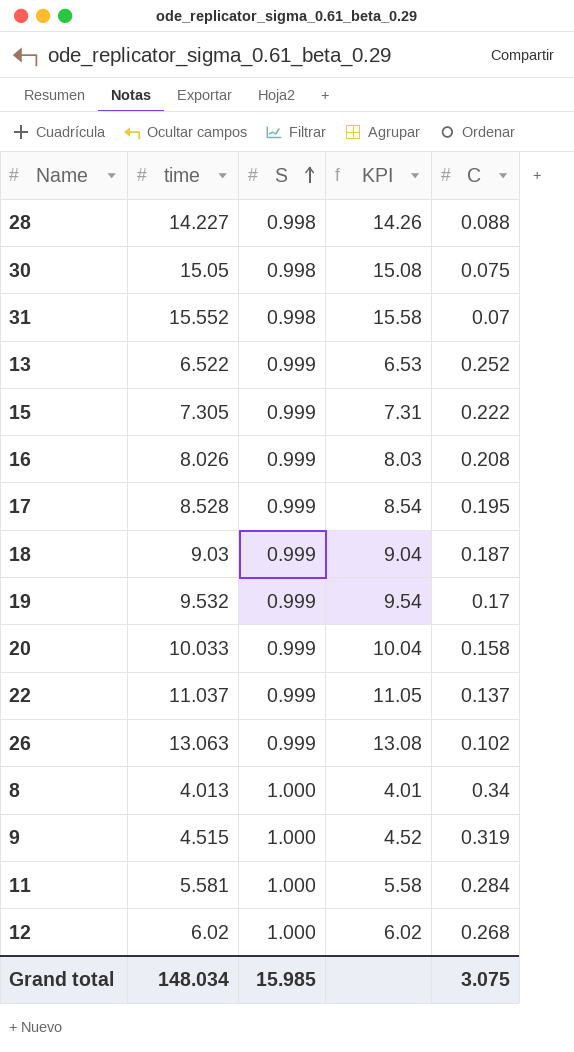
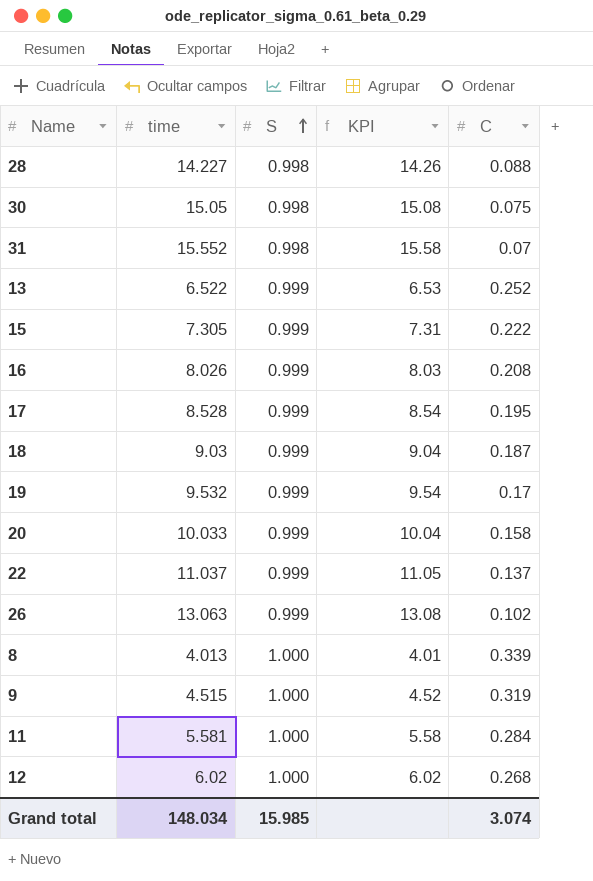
8 | C: 0.34 -> 0.339
Grand total | C: 3.075 -> 3.074

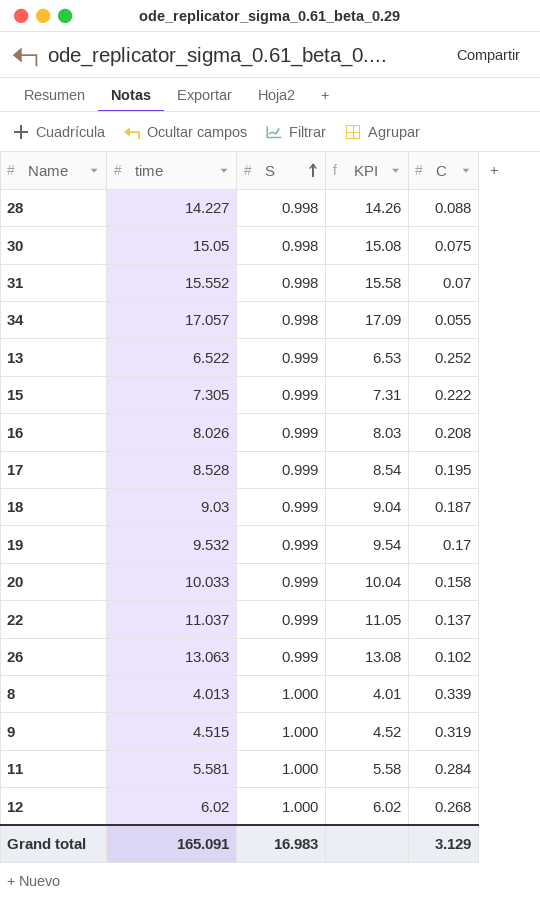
row 34: none -> 17.057 | 0.998 | 17.09 | 0.055
Grand total | time: 148.034 -> 165.091
Grand total | S: 15.985 -> 16.983
Grand total | C: 3.074 -> 3.129

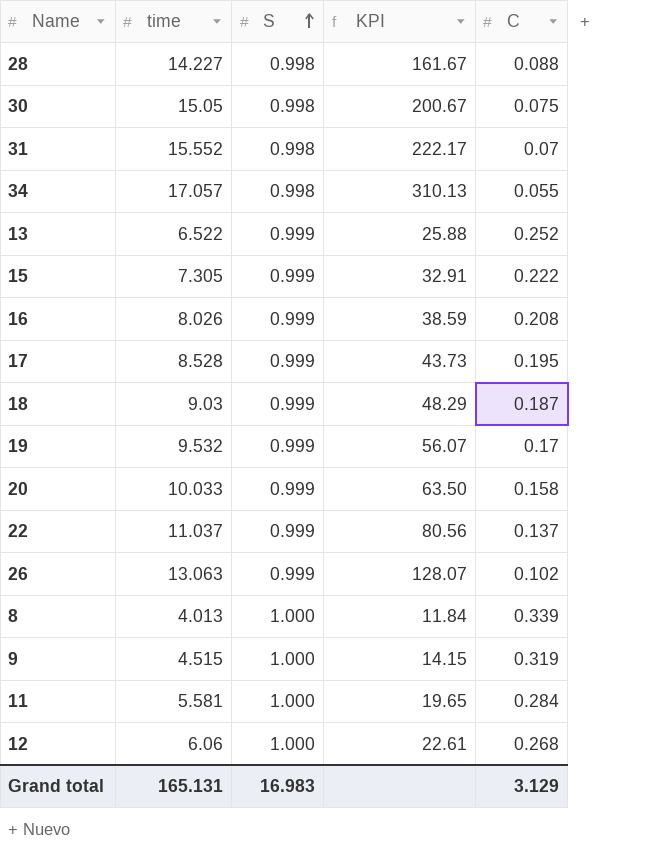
column KPI | formula: [time] / [S] -> [time] / [C]
12 | time: 6.02 -> 6.06
Grand total | time: 165.091 -> 165.131

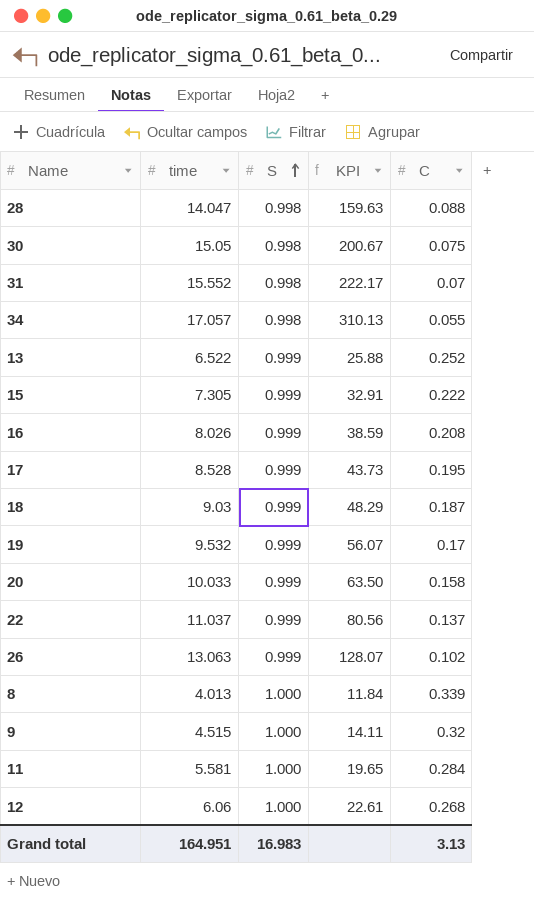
28 | time: 14.227 -> 14.047
28 | KPI: 161.67 -> 159.63
9 | KPI: 14.15 -> 14.11
9 | C: 0.319 -> 0.32
Grand total | time: 165.131 -> 164.951
Grand total | C: 3.129 -> 3.13

